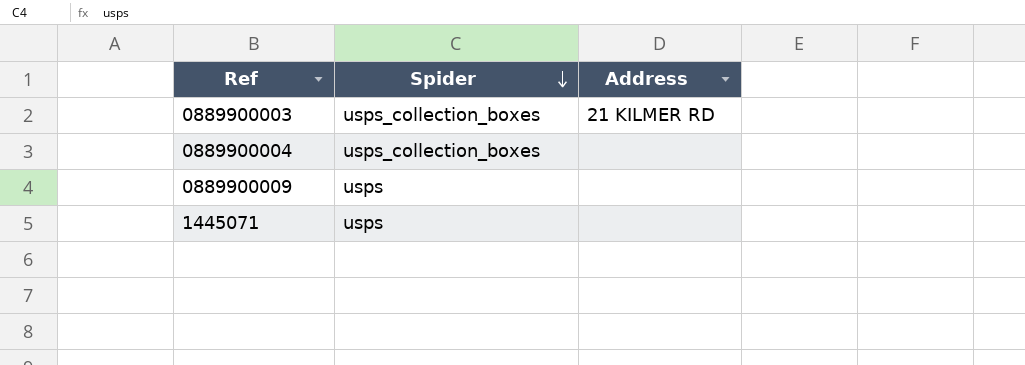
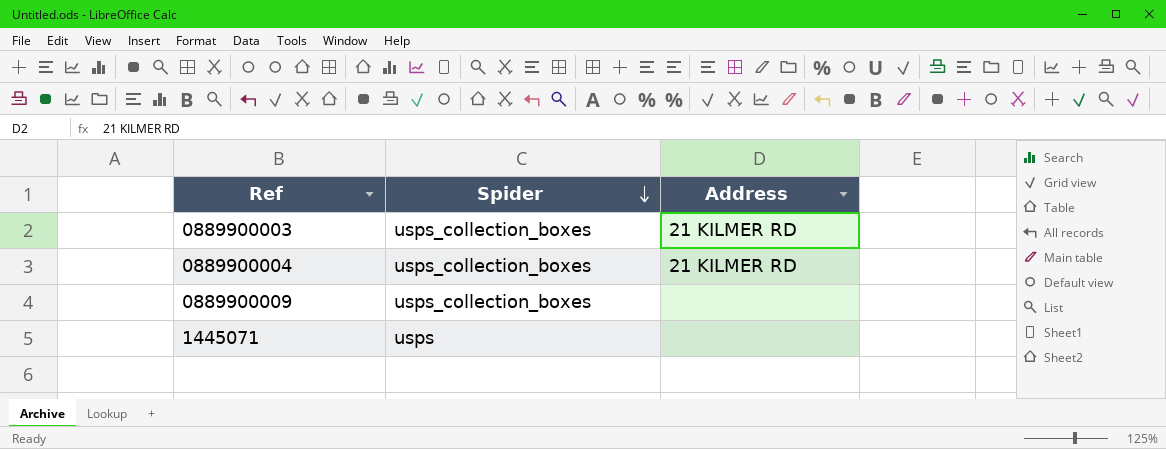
0889900004 | Address: none -> 21 KILMER RD
0889900009 | Spider: usps -> usps_collection_boxes

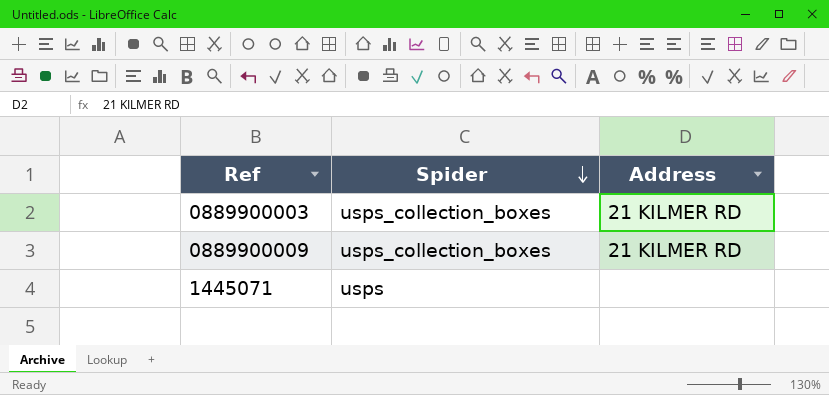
row 0889900004: usps_collection_boxes | 21 KILMER RD -> none
0889900009 | Address: none -> 21 KILMER RD

